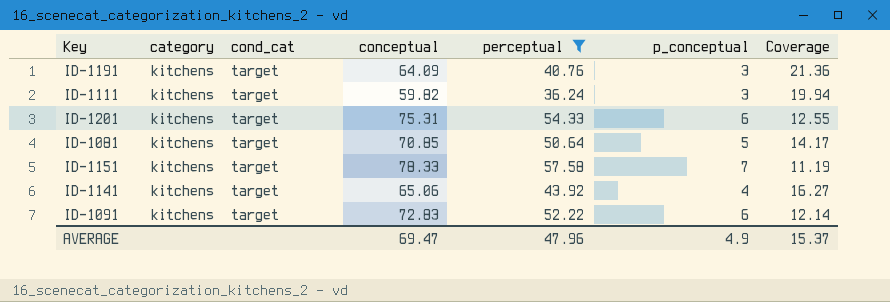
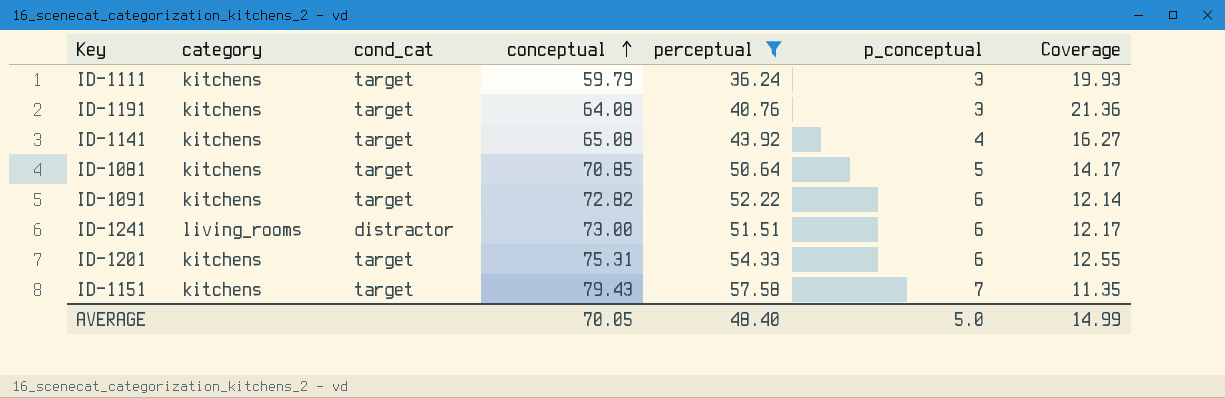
row order: none -> conceptual ascending
ID-1111 | conceptual: 59.82 -> 59.79
ID-1111 | Coverage: 19.94 -> 19.93
ID-1191 | conceptual: 64.09 -> 64.08
ID-1141 | conceptual: 65.06 -> 65.08
ID-1091 | conceptual: 72.83 -> 72.82
row ID-1241: none -> living_rooms | distractor | 73.00 | 51.51 | 6 | 12.17
ID-1151 | conceptual: 78.33 -> 79.43
ID-1151 | Coverage: 11.19 -> 11.35
AVERAGE | conceptual: 69.47 -> 70.05
AVERAGE | perceptual: 47.96 -> 48.40
AVERAGE | p_conceptual: 4.9 -> 5.0
AVERAGE | Coverage: 15.37 -> 14.99

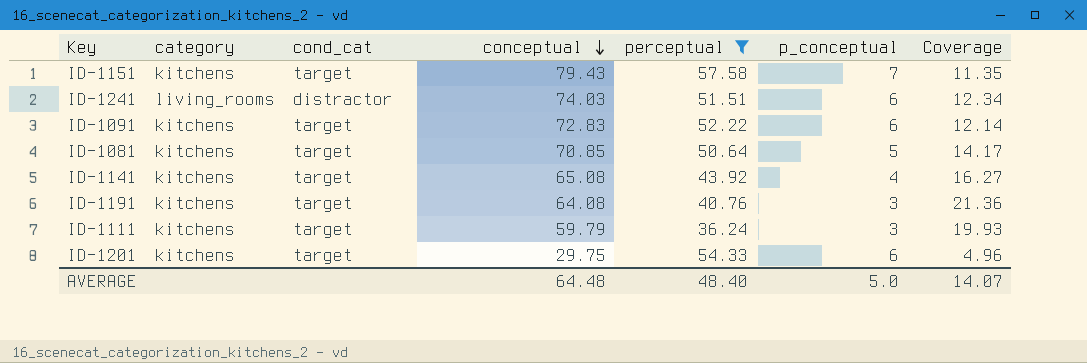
row order: conceptual ascending -> conceptual descending
ID-1241 | conceptual: 73.00 -> 74.03
ID-1241 | Coverage: 12.17 -> 12.34
ID-1091 | conceptual: 72.82 -> 72.83
ID-1201 | conceptual: 75.31 -> 29.75
ID-1201 | Coverage: 12.55 -> 4.96
AVERAGE | conceptual: 70.05 -> 64.48
AVERAGE | Coverage: 14.99 -> 14.07

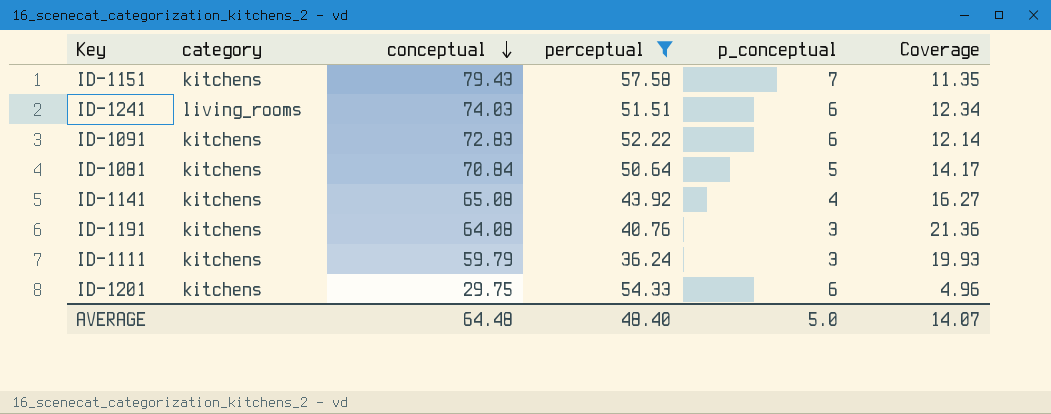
column cond_cat | position: 3 -> none
ID-1081 | conceptual: 70.85 -> 70.84

